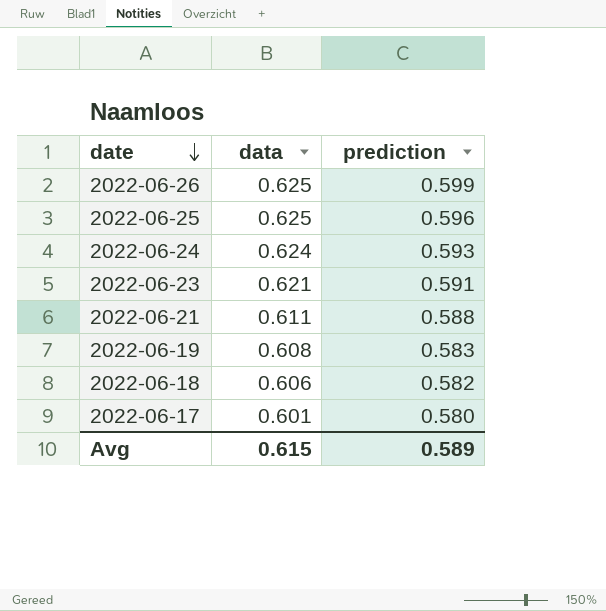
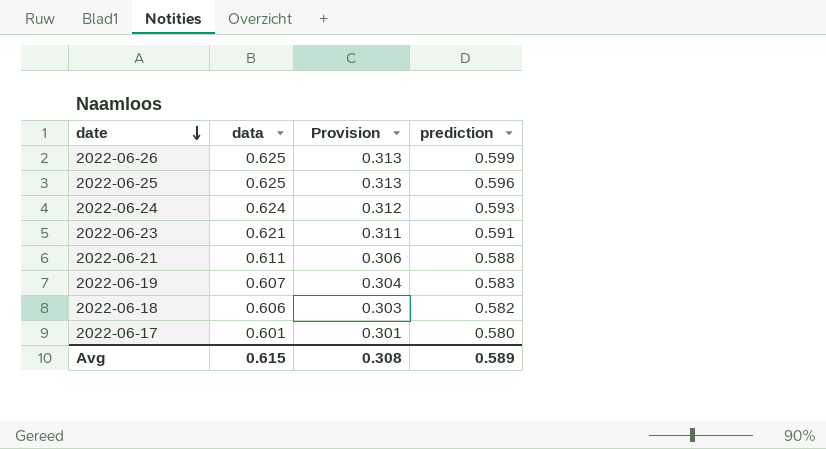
column Provision | formula: none -> [data] * 0.5
2022-06-19 | data: 0.608 -> 0.607

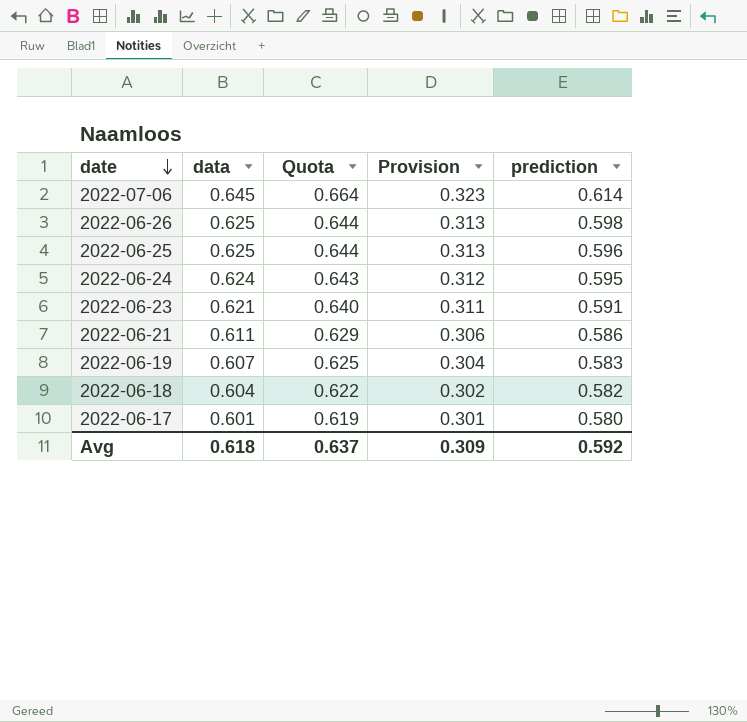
column Quota | formula: none -> [data] * 1.03
row 2022-07-06: none -> 0.645 | 0.664 | 0.323 | 0.614
2022-06-26 | prediction: 0.599 -> 0.598
2022-06-24 | prediction: 0.593 -> 0.595
2022-06-21 | prediction: 0.588 -> 0.586
2022-06-18 | data: 0.606 -> 0.604
2022-06-18 | Provision: 0.303 -> 0.302
Avg | data: 0.615 -> 0.618
Avg | Provision: 0.308 -> 0.309
Avg | prediction: 0.589 -> 0.592

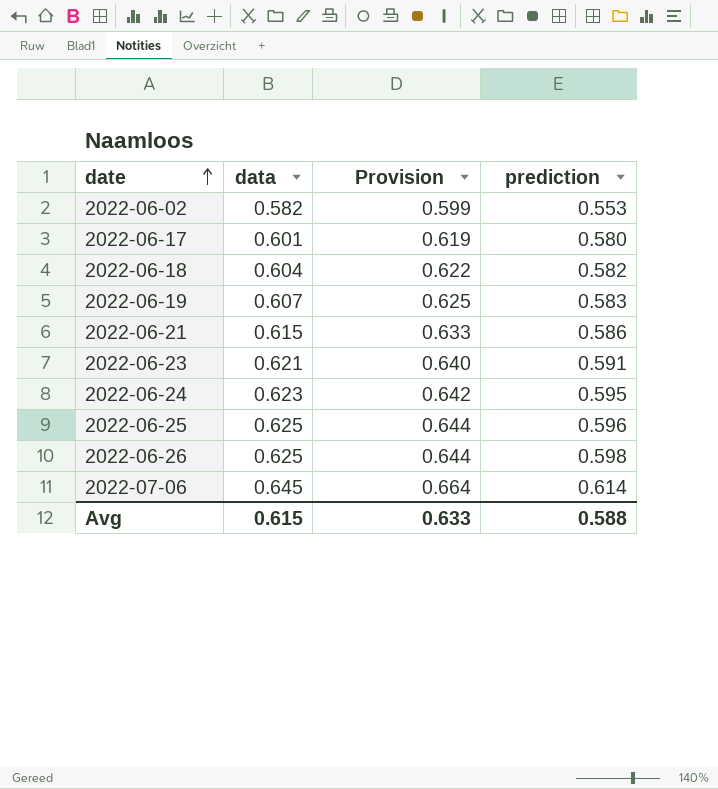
row order: date descending -> date ascending
column Quota | formula: [data] * 1.03 -> none
column Provision | formula: [data] * 0.5 -> [data] * 1.03
row 2022-06-02: none -> 0.582 | 0.599 | 0.553
2022-06-21 | data: 0.611 -> 0.615
2022-06-24 | data: 0.624 -> 0.623
Avg | data: 0.618 -> 0.615
Avg | Provision: 0.309 -> 0.633
Avg | prediction: 0.592 -> 0.588

